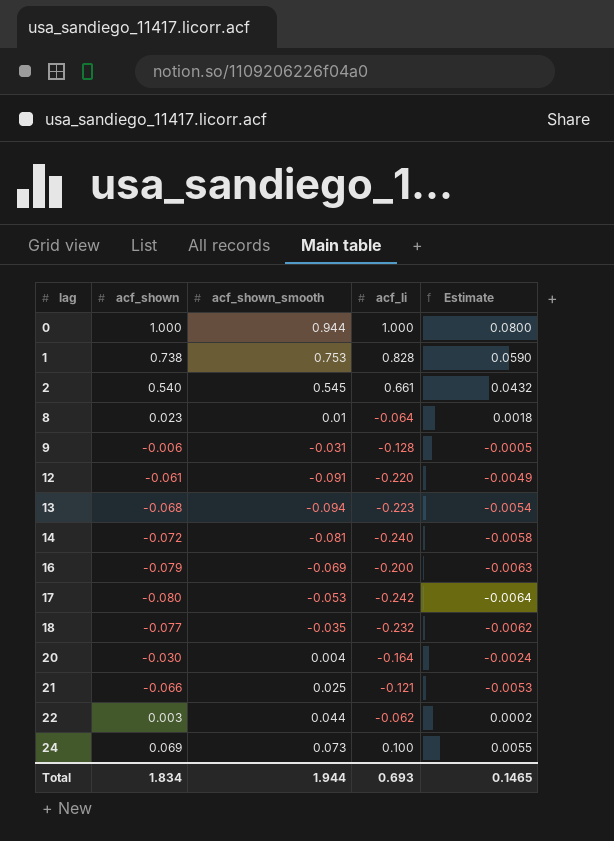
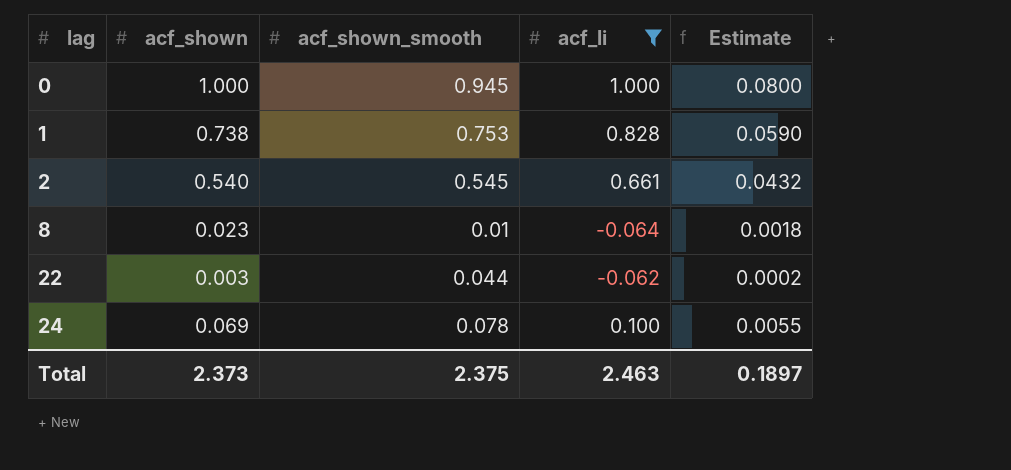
filter: none -> acf_li >= -0.064
0 | acf_shown_smooth: 0.944 -> 0.945
24 | acf_shown_smooth: 0.073 -> 0.078
Total | acf_shown: 1.834 -> 2.373
Total | acf_shown_smooth: 1.944 -> 2.375
Total | acf_li: 0.693 -> 2.463
Total | Estimate: 0.1465 -> 0.1897

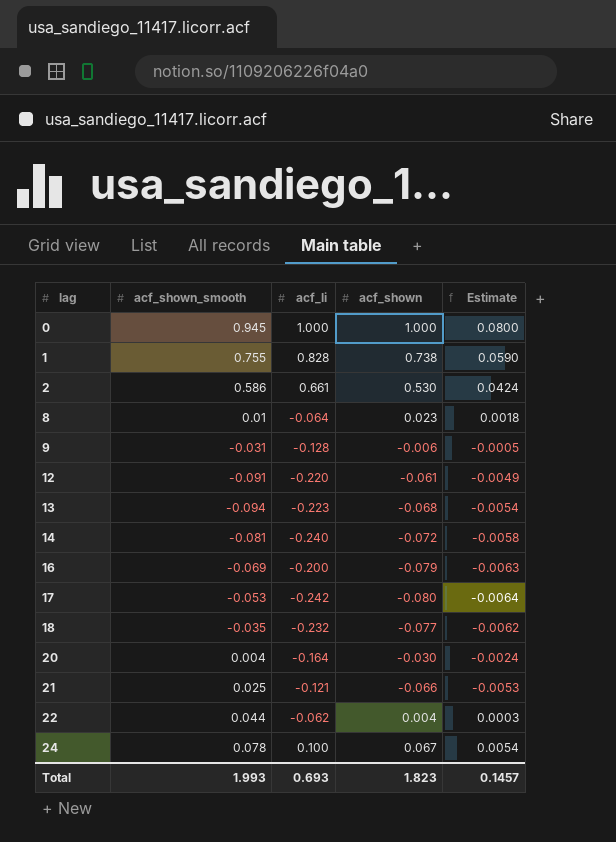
filter: acf_li >= -0.064 -> none
column acf_shown | position: 2 -> 4
1 | acf_shown_smooth: 0.753 -> 0.755
2 | acf_shown_smooth: 0.545 -> 0.586
2 | acf_shown: 0.540 -> 0.530
2 | Estimate: 0.0432 -> 0.0424
22 | acf_shown: 0.003 -> 0.004
22 | Estimate: 0.0002 -> 0.0003
24 | acf_shown: 0.069 -> 0.067
24 | Estimate: 0.0055 -> 0.0054
Total | acf_shown_smooth: 2.375 -> 1.993
Total | acf_li: 2.463 -> 0.693
Total | acf_shown: 2.373 -> 1.823
Total | Estimate: 0.1897 -> 0.1457

